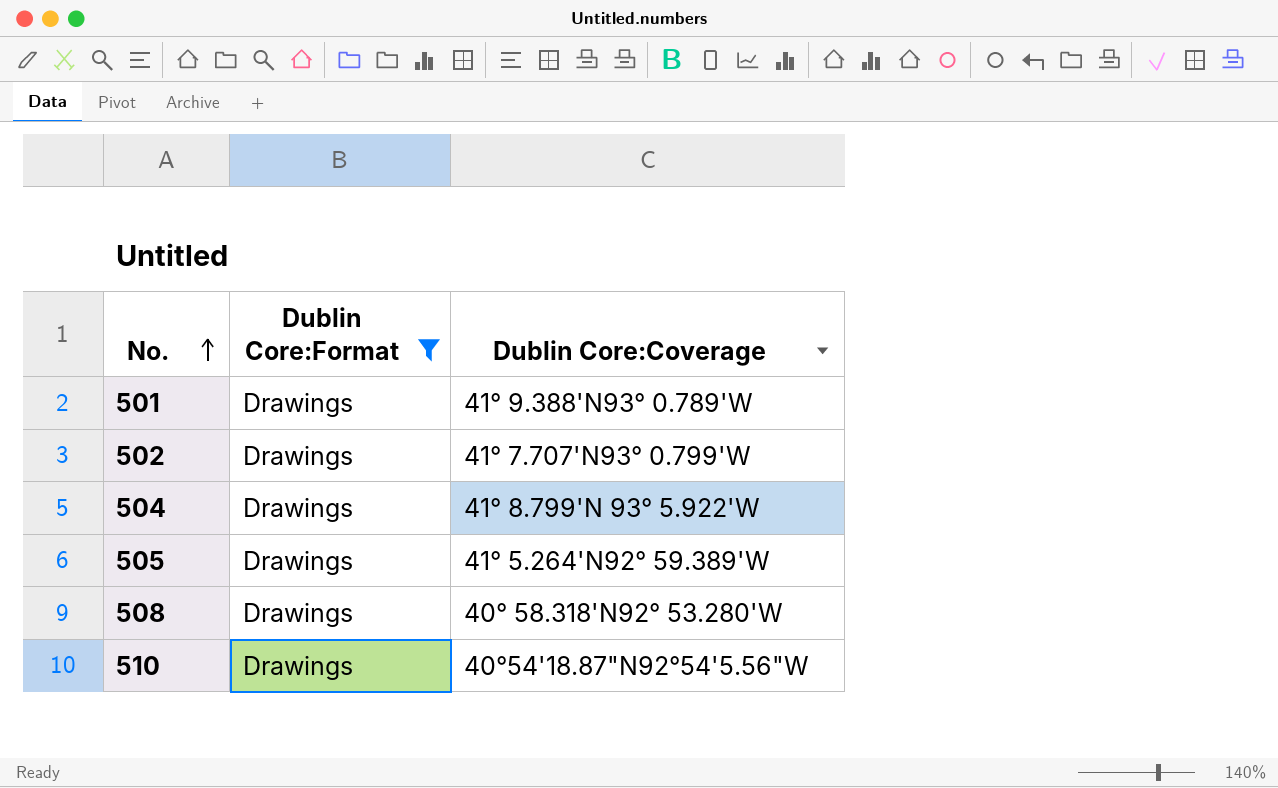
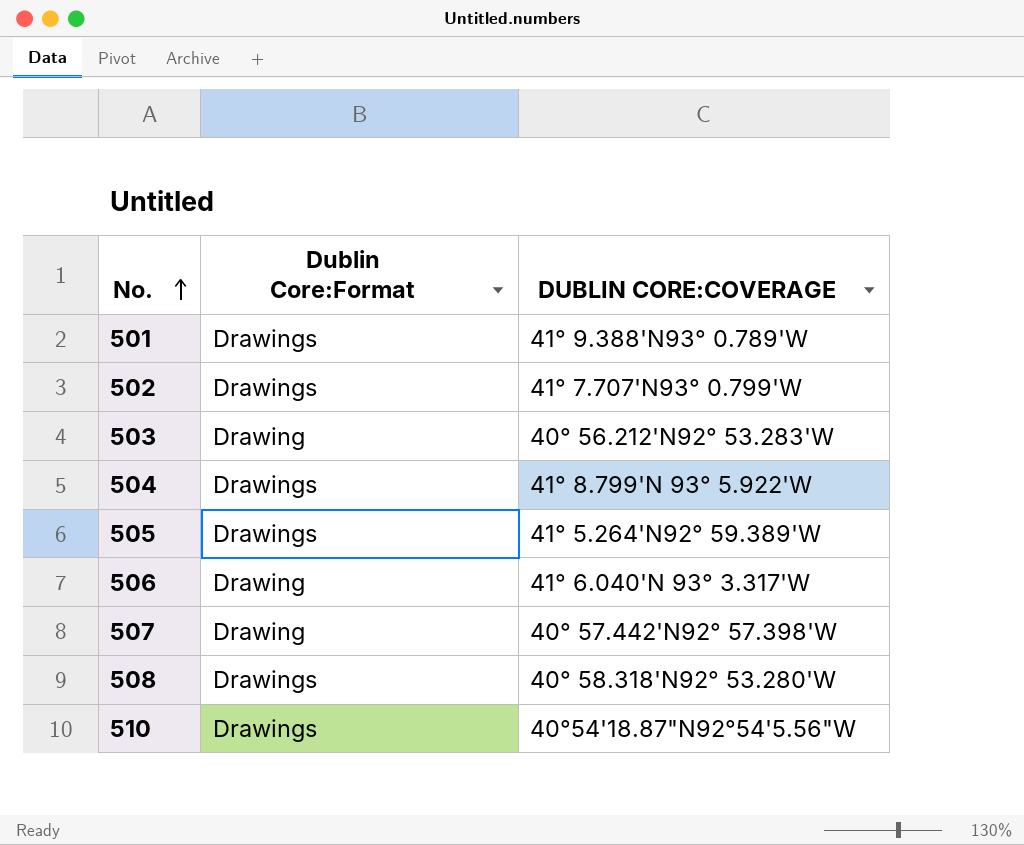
filter: Dublin Core:Format = Drawings -> none
column name: Dublin Core:Coverage -> DUBLIN CORE:COVERAGE

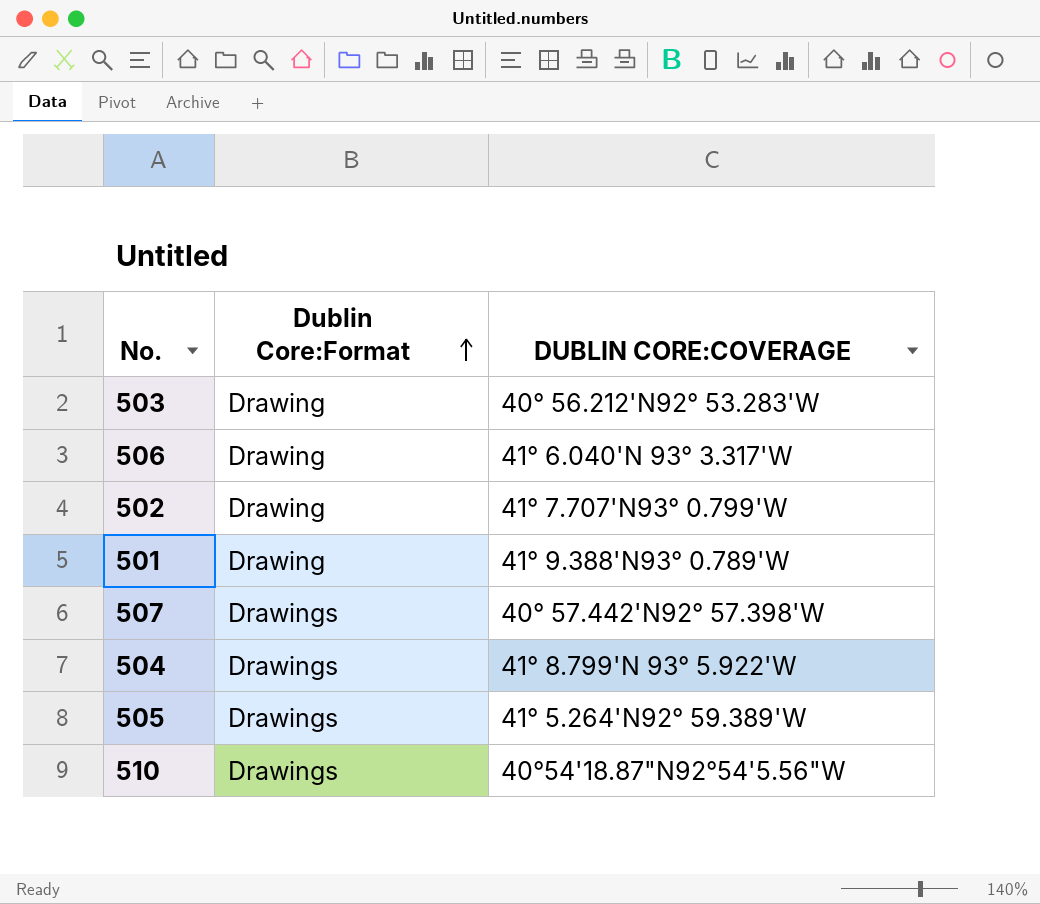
row order: No. ascending -> Dublin Core:Format ascending
row 508: Drawings | 40° 58.318'N92° 53.280'W -> none
502 | Dublin Core:Format: Drawings -> Drawing
501 | Dublin Core:Format: Drawings -> Drawing
507 | Dublin Core:Format: Drawing -> Drawings

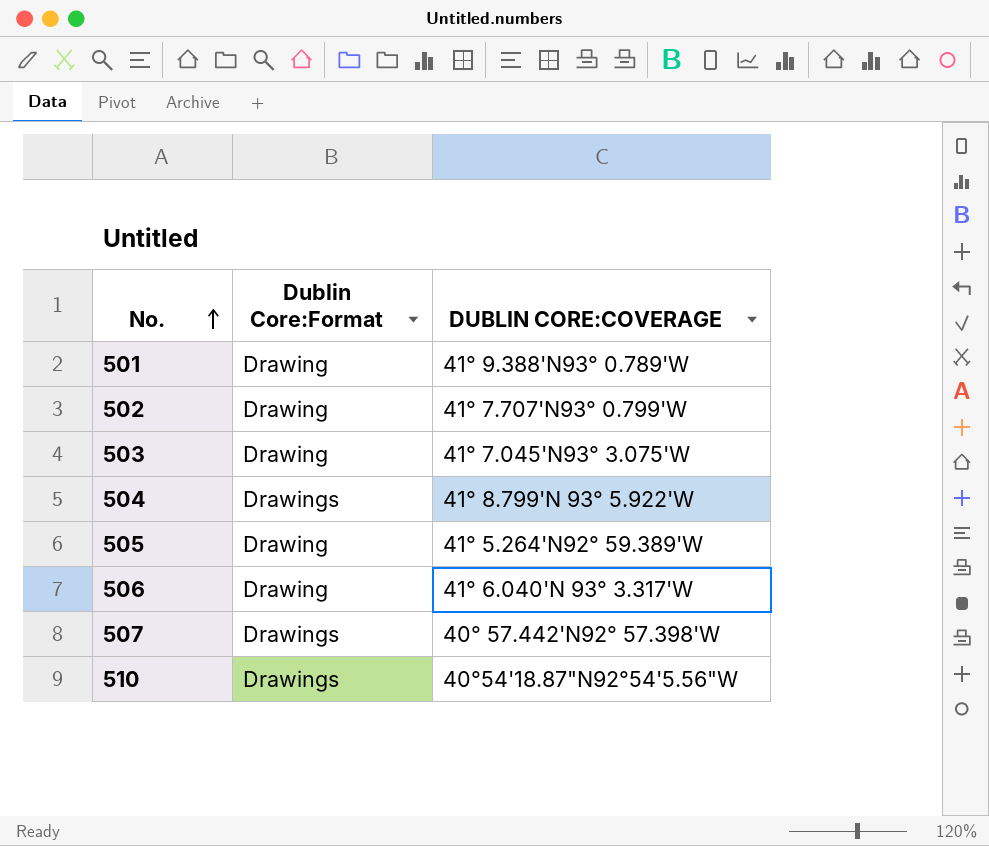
row order: Dublin Core:Format ascending -> No. ascending
503 | DUBLIN CORE:COVERAGE: 40° 56.212'N92° 53.283'W -> 41° 7.045'N93° 3.075'W
505 | Dublin Core:Format: Drawings -> Drawing

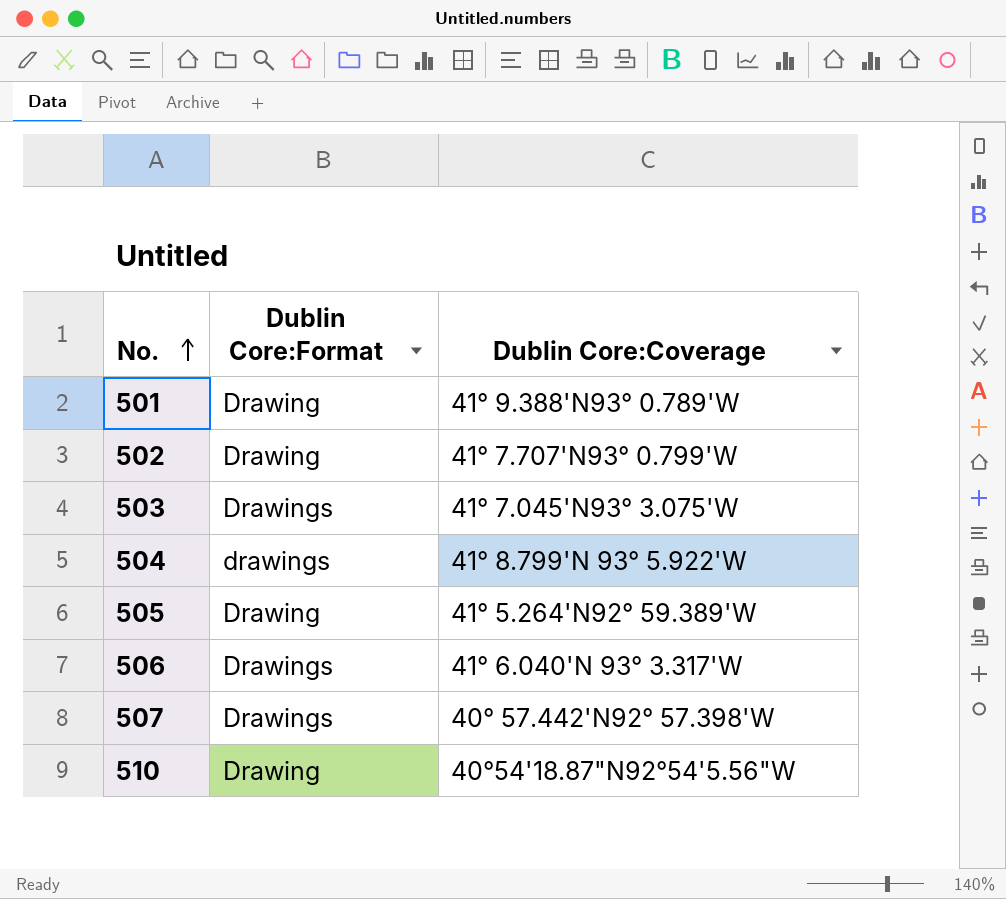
column name: DUBLIN CORE:COVERAGE -> Dublin Core:Coverage
503 | Dublin Core:Format: Drawing -> Drawings
504 | Dublin Core:Format: Drawings -> drawings
506 | Dublin Core:Format: Drawing -> Drawings
510 | Dublin Core:Format: Drawings -> Drawing

